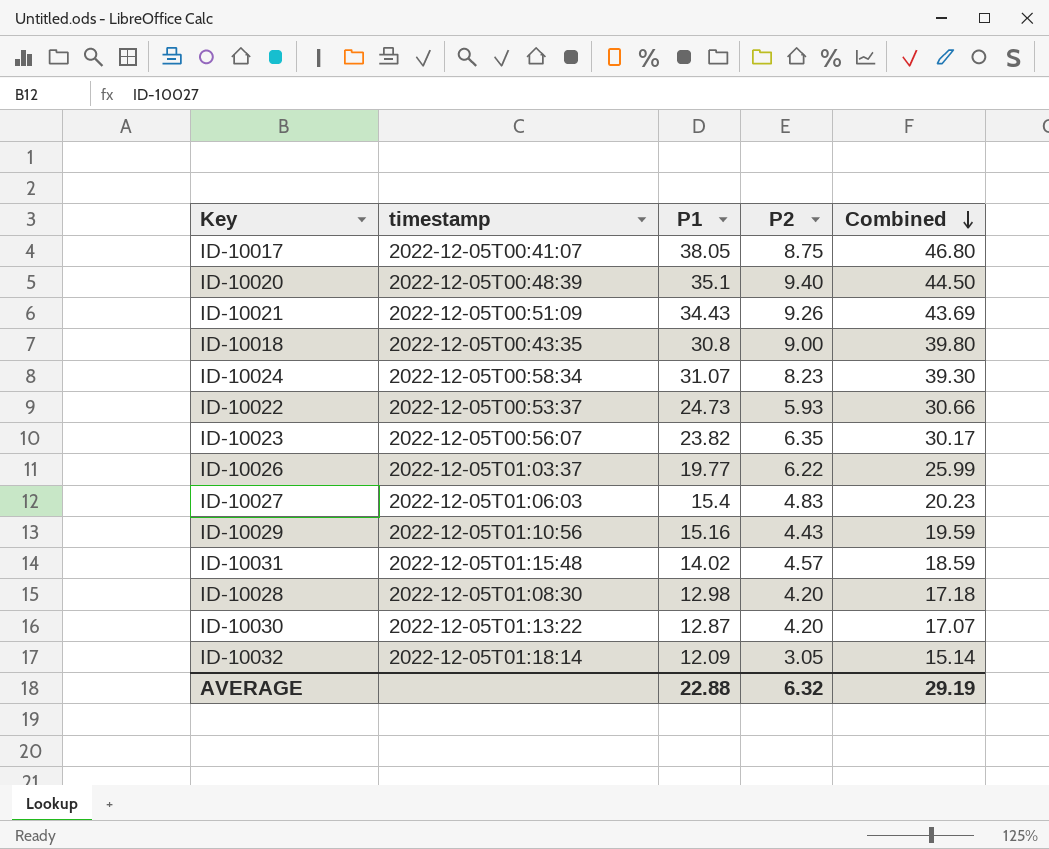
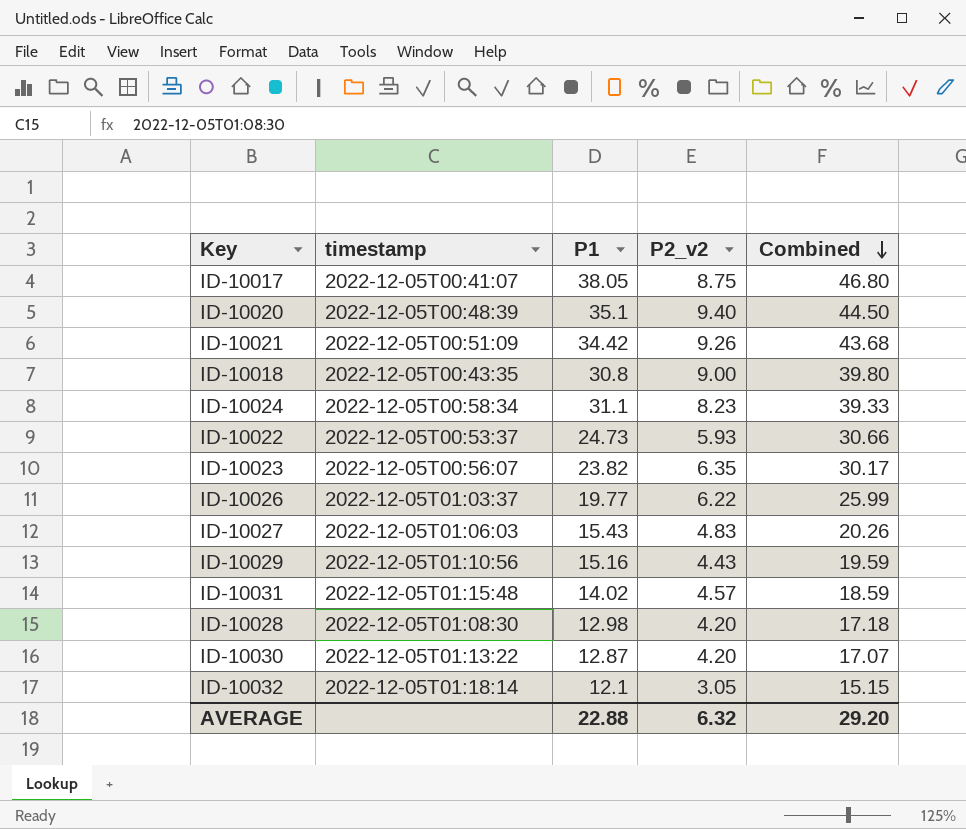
column name: P2 -> P2_v2
ID-10021 | P1: 34.43 -> 34.42
ID-10021 | Combined: 43.69 -> 43.68
ID-10024 | P1: 31.07 -> 31.1
ID-10024 | Combined: 39.30 -> 39.33
ID-10027 | P1: 15.4 -> 15.43
ID-10027 | Combined: 20.23 -> 20.26
ID-10032 | P1: 12.09 -> 12.1
ID-10032 | Combined: 15.14 -> 15.15
AVERAGE | Combined: 29.19 -> 29.20

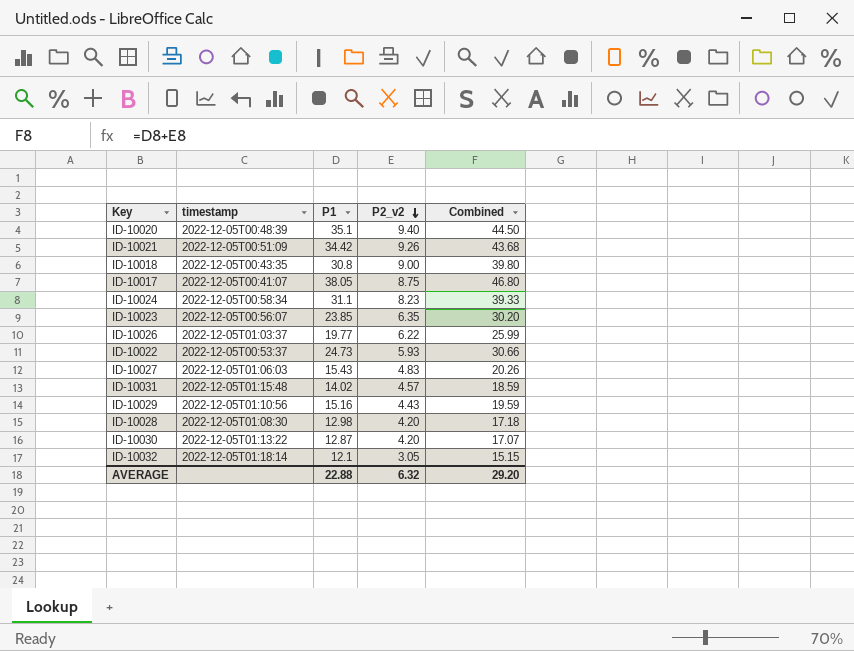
row order: Combined descending -> P2_v2 descending
ID-10023 | P1: 23.82 -> 23.85
ID-10023 | Combined: 30.17 -> 30.20

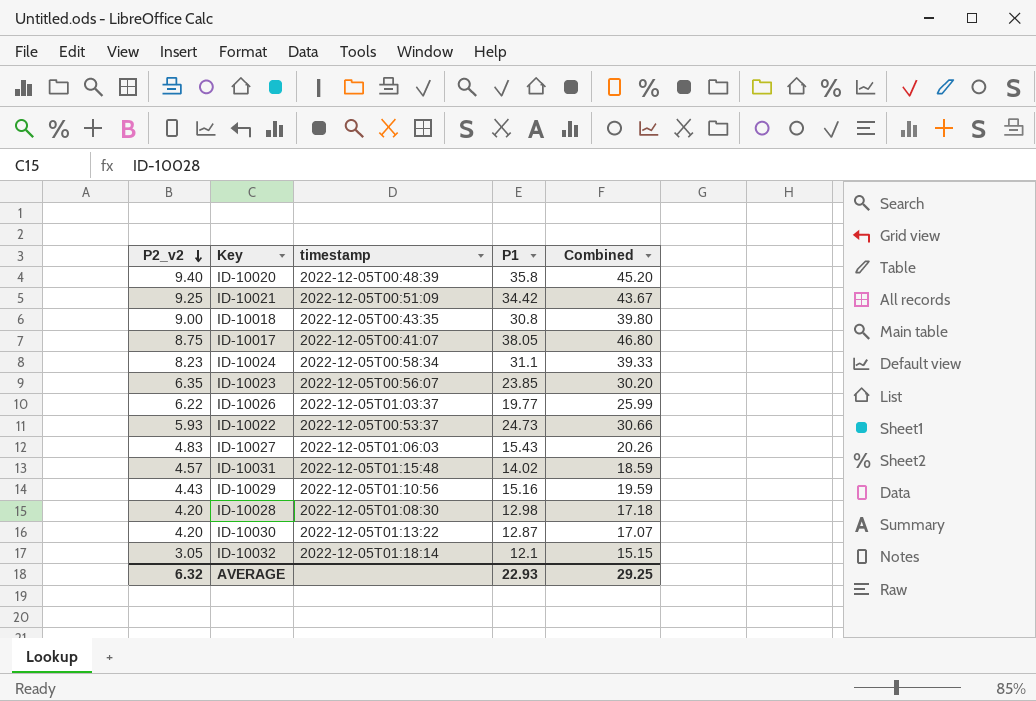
column P2_v2 | position: 4 -> 1
ID-10020 | P1: 35.1 -> 35.8
ID-10020 | Combined: 44.50 -> 45.20
ID-10021 | P2_v2: 9.26 -> 9.25
ID-10021 | Combined: 43.68 -> 43.67
AVERAGE | P1: 22.88 -> 22.93
AVERAGE | Combined: 29.20 -> 29.25

